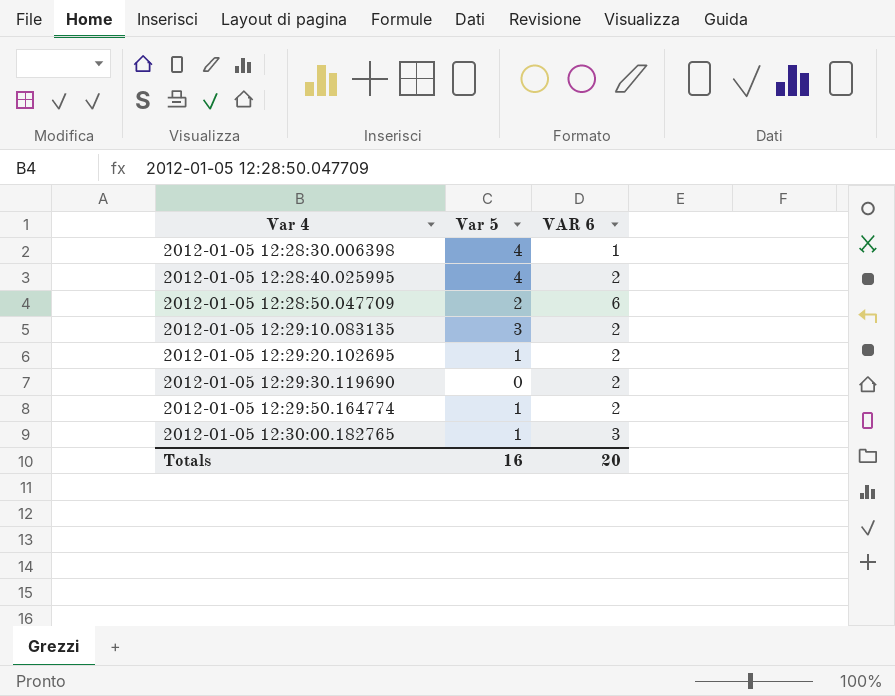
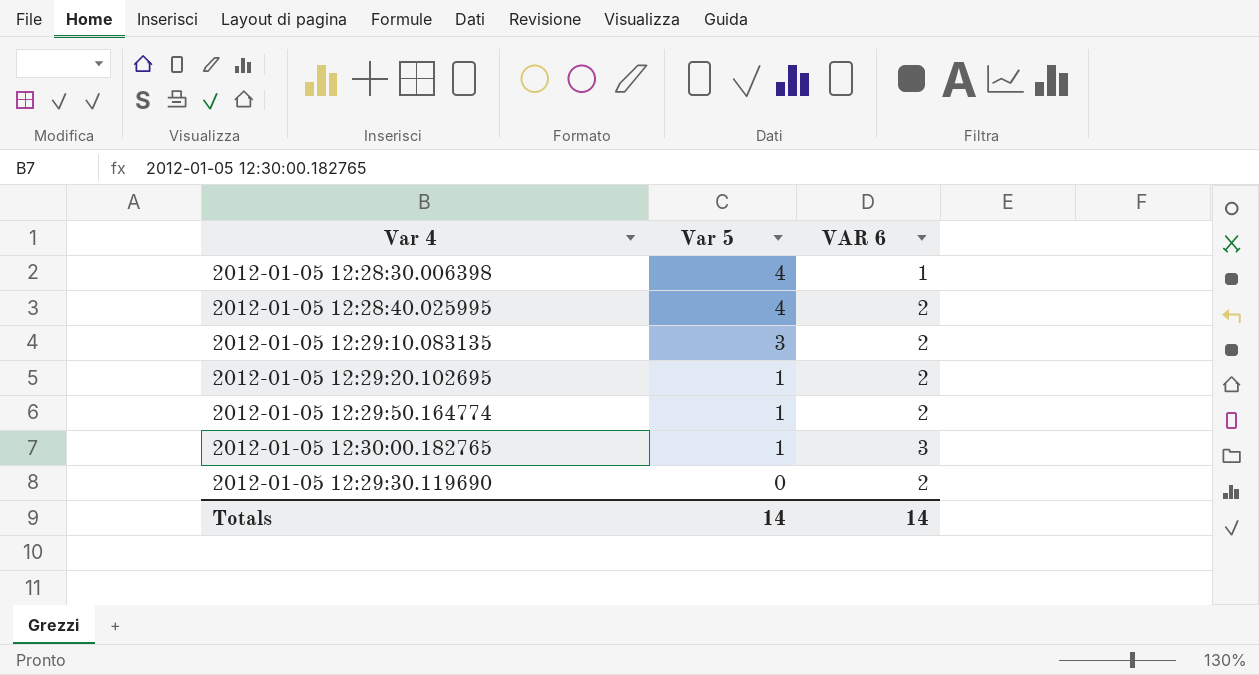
row order: Var 4 ascending -> Var 5 descending
row 2012-01-05 12:28:50.047709: 2 | 6 -> none
Totals | Var 5: 16 -> 14
Totals | VAR 6: 20 -> 14

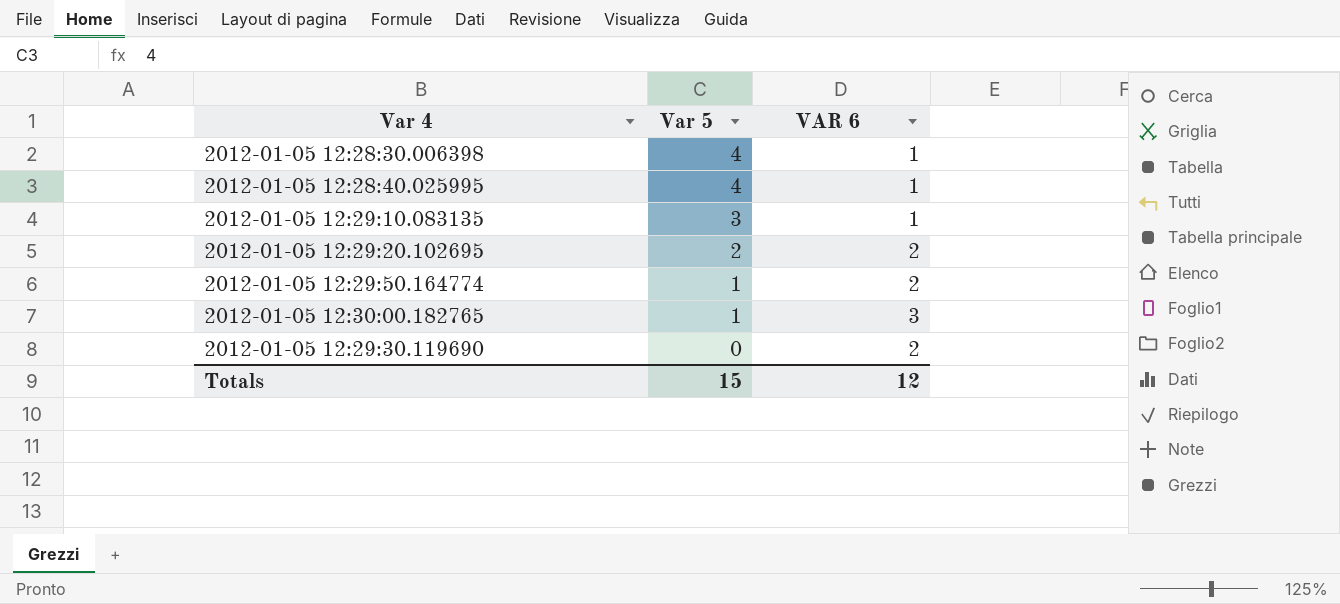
2012-01-05 12:28:40.025995 | VAR 6: 2 -> 1
2012-01-05 12:29:10.083135 | VAR 6: 2 -> 1
2012-01-05 12:29:20.102695 | Var 5: 1 -> 2
Totals | Var 5: 14 -> 15
Totals | VAR 6: 14 -> 12

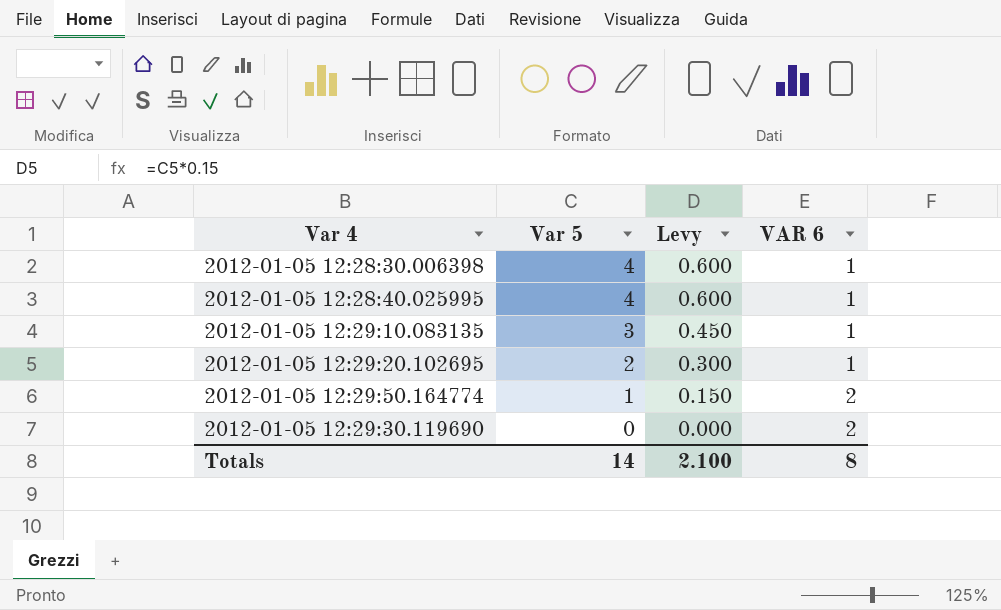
column Levy | formula: none -> [Var 5] * 0.15
row 2012-01-05 12:30:00.182765: 1 | 3 -> none
2012-01-05 12:29:20.102695 | VAR 6: 2 -> 1
Totals | Var 5: 15 -> 14
Totals | VAR 6: 12 -> 8

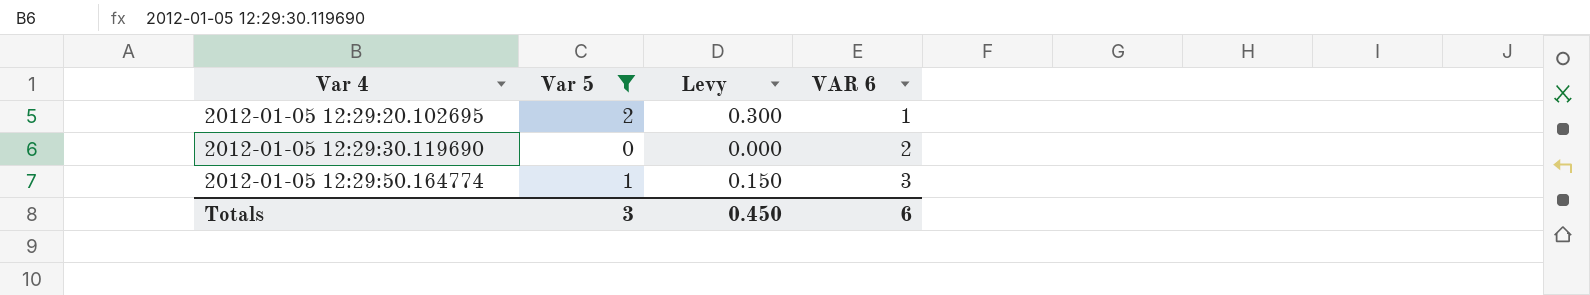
filter: none -> Var 5 <= 2
row order: Var 5 descending -> Var 4 ascending
2012-01-05 12:29:50.164774 | VAR 6: 2 -> 3
Totals | Var 5: 14 -> 3
Totals | Levy: 2.100 -> 0.450
Totals | VAR 6: 8 -> 6

